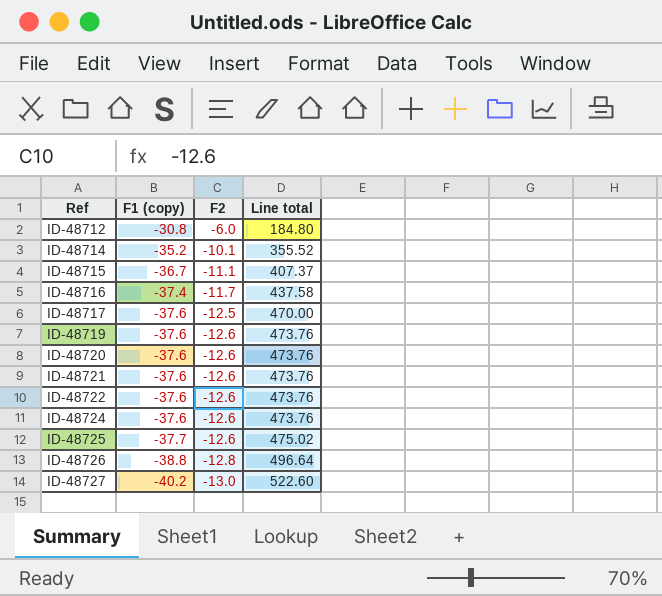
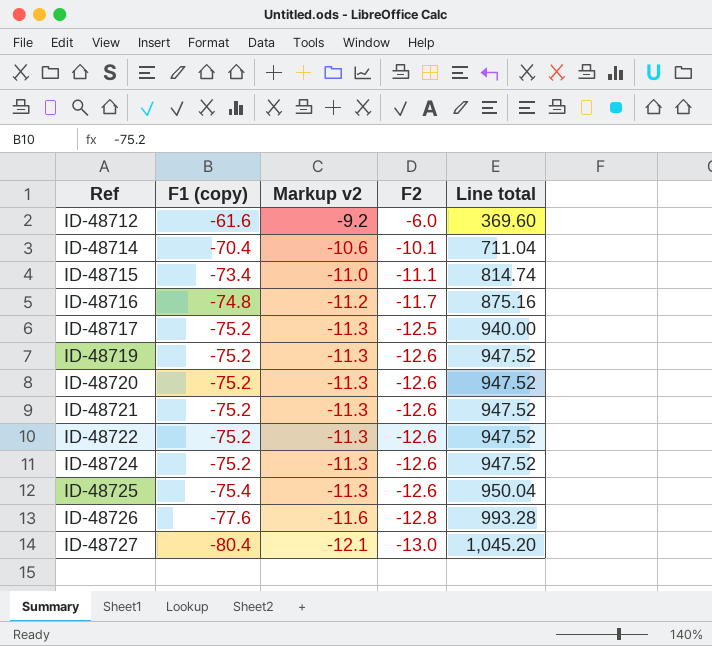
column Markup v2 | formula: none -> [F1 (copy)] * 0.15
ID-48712 | F1 (copy): -30.8 -> -61.6
ID-48712 | Line total: 184.80 -> 369.60
ID-48714 | F1 (copy): -35.2 -> -70.4
ID-48714 | Line total: 355.52 -> 711.04
ID-48715 | F1 (copy): -36.7 -> -73.4
ID-48715 | Line total: 407.37 -> 814.74
ID-48716 | F1 (copy): -37.4 -> -74.8
ID-48716 | Line total: 437.58 -> 875.16
ID-48717 | F1 (copy): -37.6 -> -75.2
ID-48717 | Line total: 470.00 -> 940.00
ID-48719 | F1 (copy): -37.6 -> -75.2
ID-48719 | Line total: 473.76 -> 947.52
ID-48720 | F1 (copy): -37.6 -> -75.2
ID-48720 | Line total: 473.76 -> 947.52
ID-48721 | F1 (copy): -37.6 -> -75.2
ID-48721 | Line total: 473.76 -> 947.52
ID-48722 | F1 (copy): -37.6 -> -75.2
ID-48722 | Line total: 473.76 -> 947.52
ID-48724 | F1 (copy): -37.6 -> -75.2
ID-48724 | Line total: 473.76 -> 947.52
ID-48725 | F1 (copy): -37.7 -> -75.4
ID-48725 | Line total: 475.02 -> 950.04
ID-48726 | F1 (copy): -38.8 -> -77.6
ID-48726 | Line total: 496.64 -> 993.28
ID-48727 | F1 (copy): -40.2 -> -80.4
ID-48727 | Line total: 522.60 -> 1,045.20

